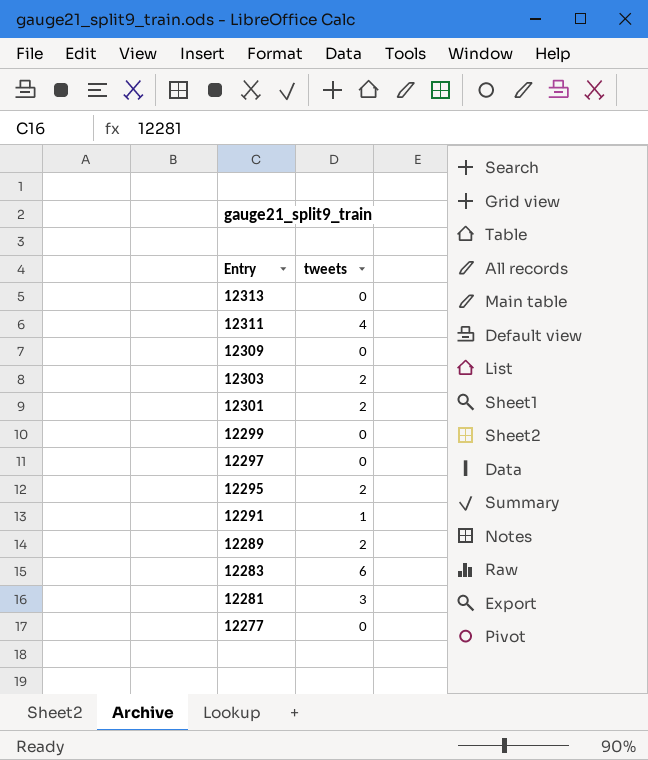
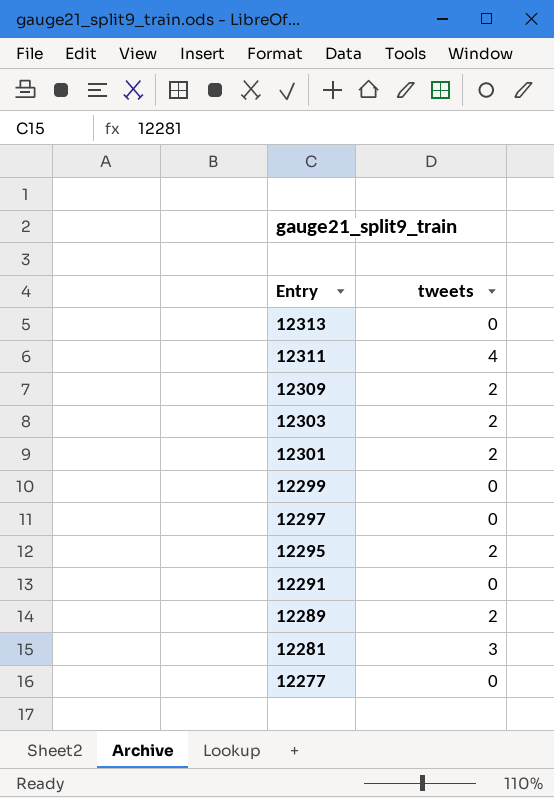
row 12283: 6 -> none
12309 | tweets: 0 -> 2
12291 | tweets: 1 -> 0

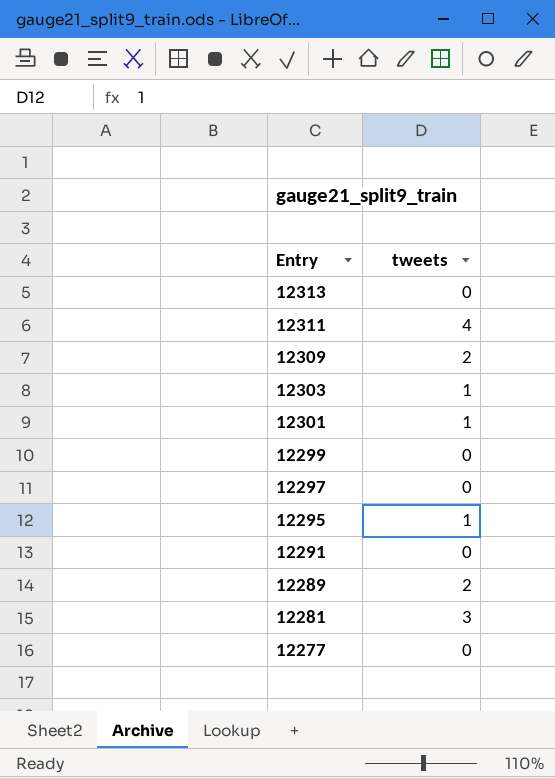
12303 | tweets: 2 -> 1
12301 | tweets: 2 -> 1
12295 | tweets: 2 -> 1

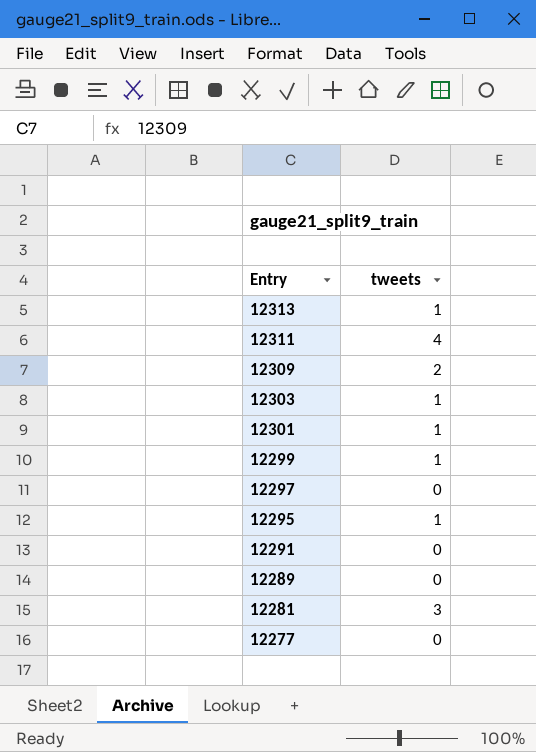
12313 | tweets: 0 -> 1
12299 | tweets: 0 -> 1
12289 | tweets: 2 -> 0

